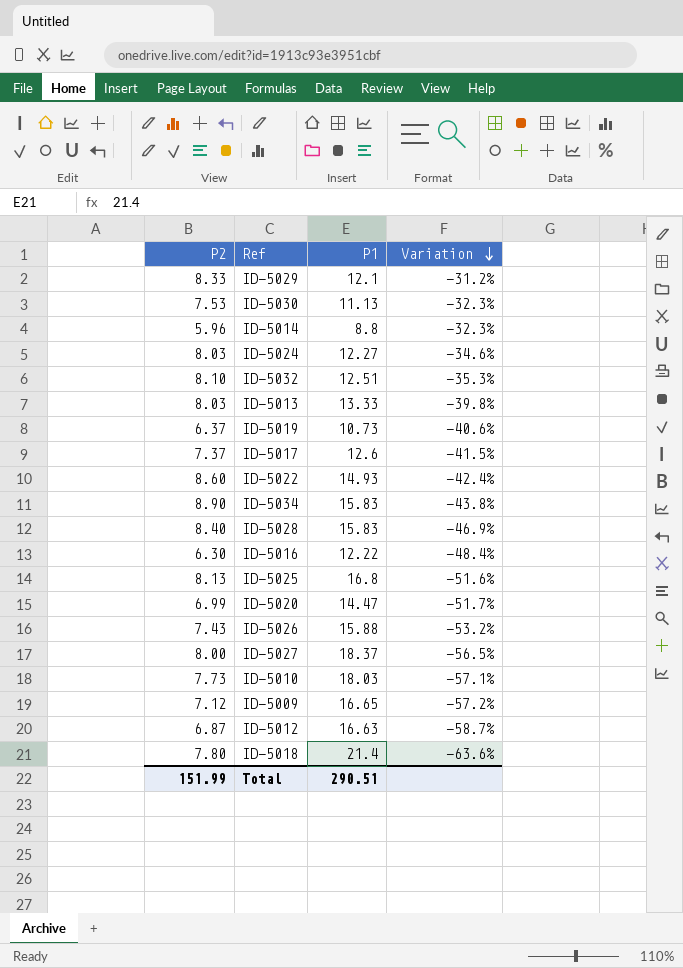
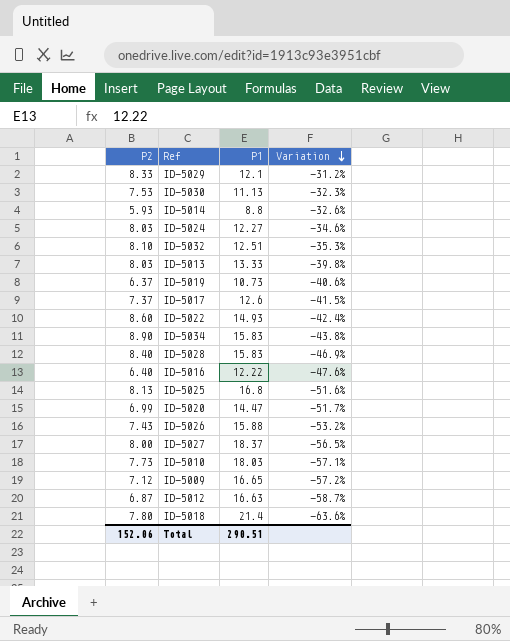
ID-5014 | P2: 5.96 -> 5.93
ID-5014 | Variation: -32.3% -> -32.6%
ID-5016 | P2: 6.30 -> 6.40
ID-5016 | Variation: -48.4% -> -47.6%
Total | P2: 151.99 -> 152.06

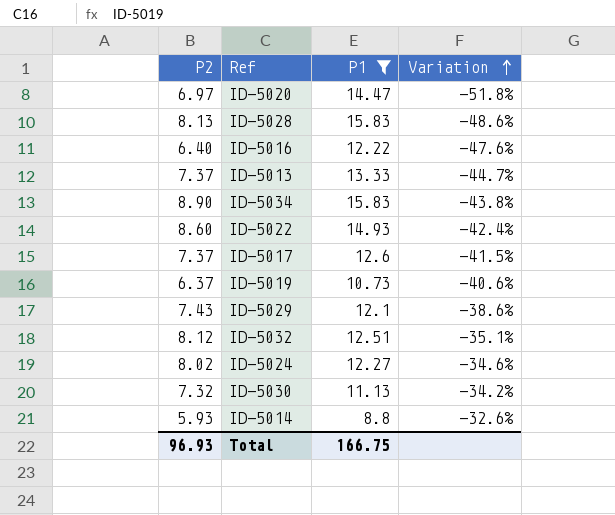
filter: none -> P1 <= 15.83
row order: Variation descending -> Variation ascending
ID-5020 | P2: 6.99 -> 6.97
ID-5020 | Variation: -51.7% -> -51.8%
ID-5028 | P2: 8.40 -> 8.13
ID-5028 | Variation: -46.9% -> -48.6%
ID-5013 | P2: 8.03 -> 7.37
ID-5013 | Variation: -39.8% -> -44.7%
ID-5029 | P2: 8.33 -> 7.43
ID-5029 | Variation: -31.2% -> -38.6%
ID-5032 | P2: 8.10 -> 8.12
ID-5032 | Variation: -35.3% -> -35.1%
ID-5024 | P2: 8.03 -> 8.02
ID-5030 | P2: 7.53 -> 7.32
ID-5030 | Variation: -32.3% -> -34.2%
Total | P2: 152.06 -> 96.93
Total | P1: 290.51 -> 166.75

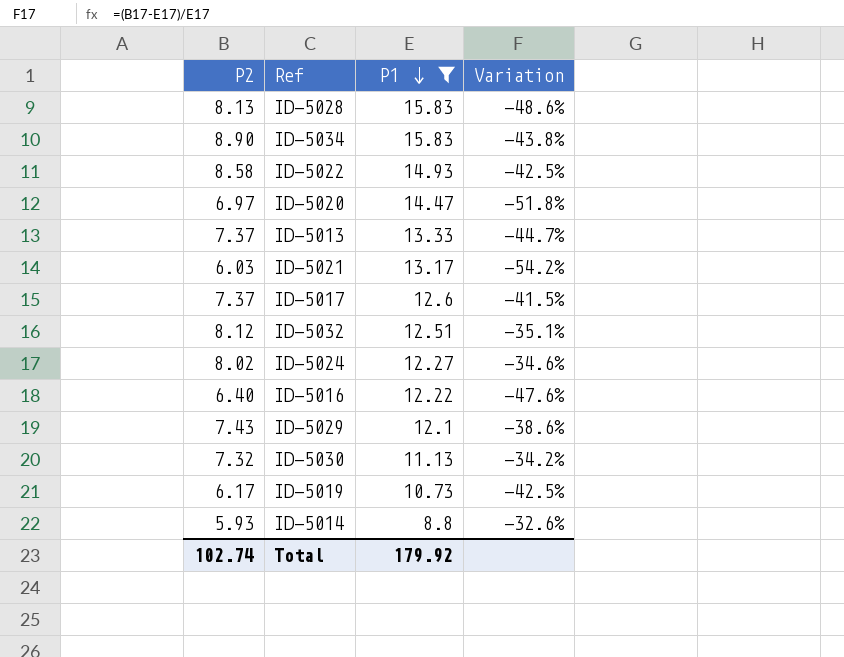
row order: Variation ascending -> P1 descending
ID-5022 | P2: 8.60 -> 8.58
ID-5022 | Variation: -42.4% -> -42.5%
row ID-5021: none -> 6.03 | 13.17 | -54.2%
ID-5019 | P2: 6.37 -> 6.17
ID-5019 | Variation: -40.6% -> -42.5%
Total | P2: 96.93 -> 102.74
Total | P1: 166.75 -> 179.92

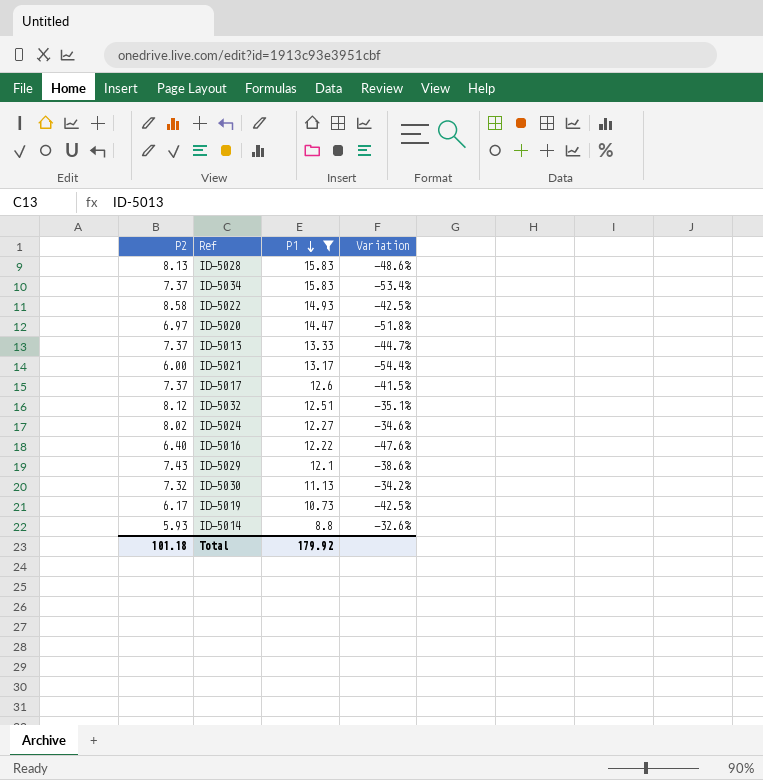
ID-5034 | P2: 8.90 -> 7.37
ID-5034 | Variation: -43.8% -> -53.4%
ID-5021 | P2: 6.03 -> 6.00
ID-5021 | Variation: -54.2% -> -54.4%
Total | P2: 102.74 -> 101.18

